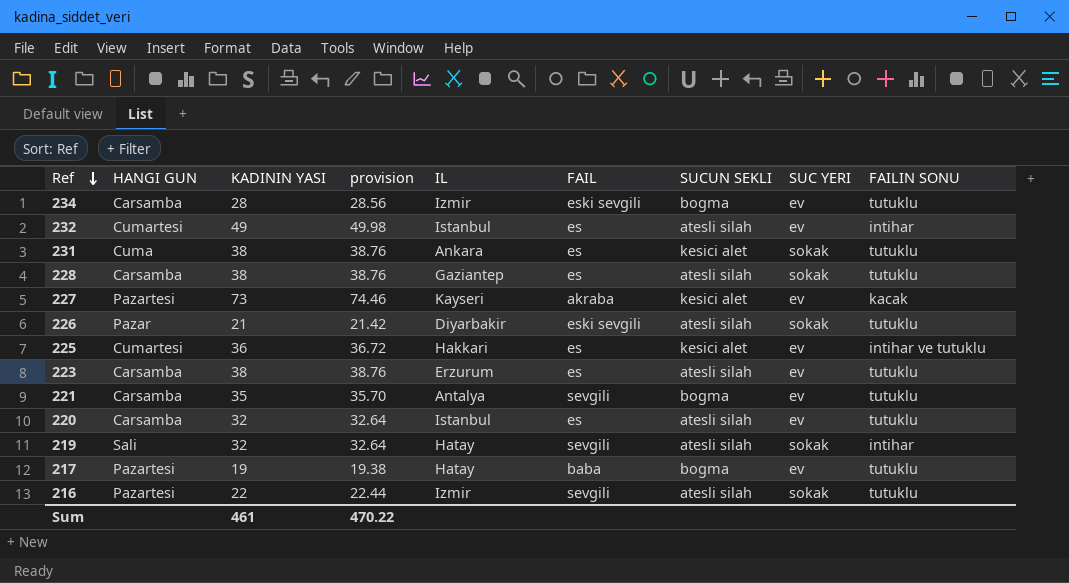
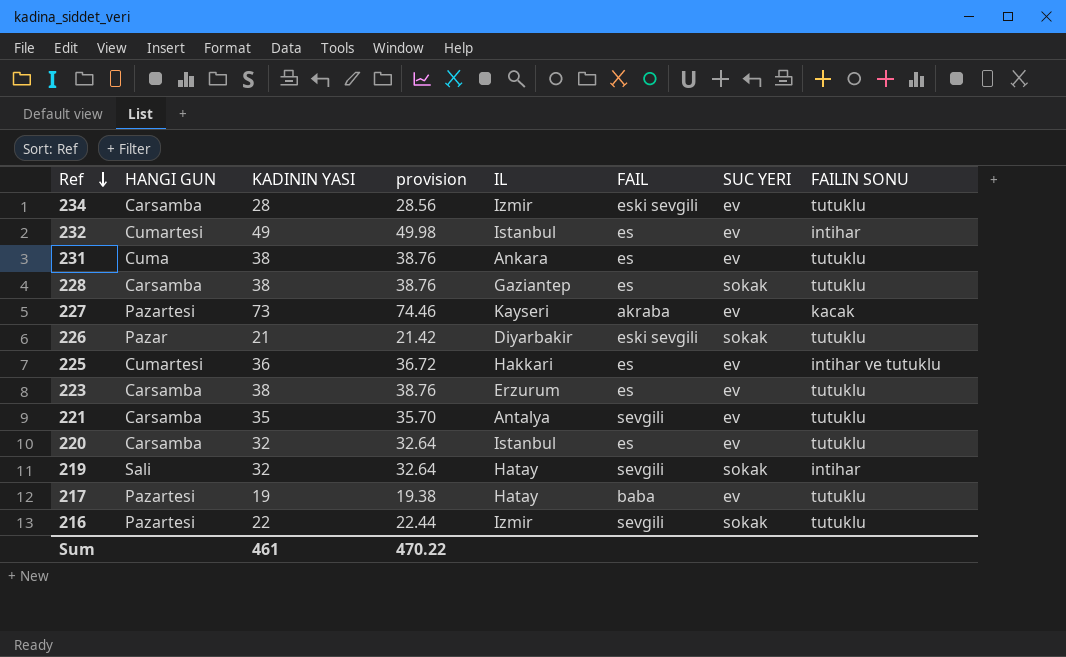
column SUCUN SEKLI | position: 7 -> none
231 | SUC YERI: sokak -> ev

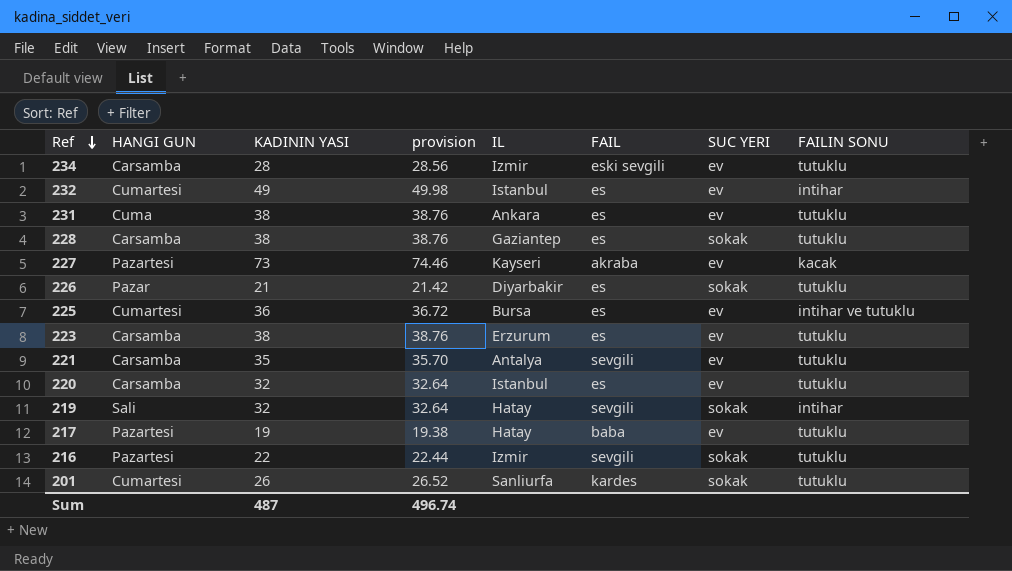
226 | FAIL: eski sevgili -> es
225 | IL: Hakkari -> Bursa
row 201: none -> Cumartesi | 26 | 26.52 | Sanliurfa | kardes | sokak | tutuklu
Sum | KADININ YASI: 461 -> 487
Sum | provision: 470.22 -> 496.74

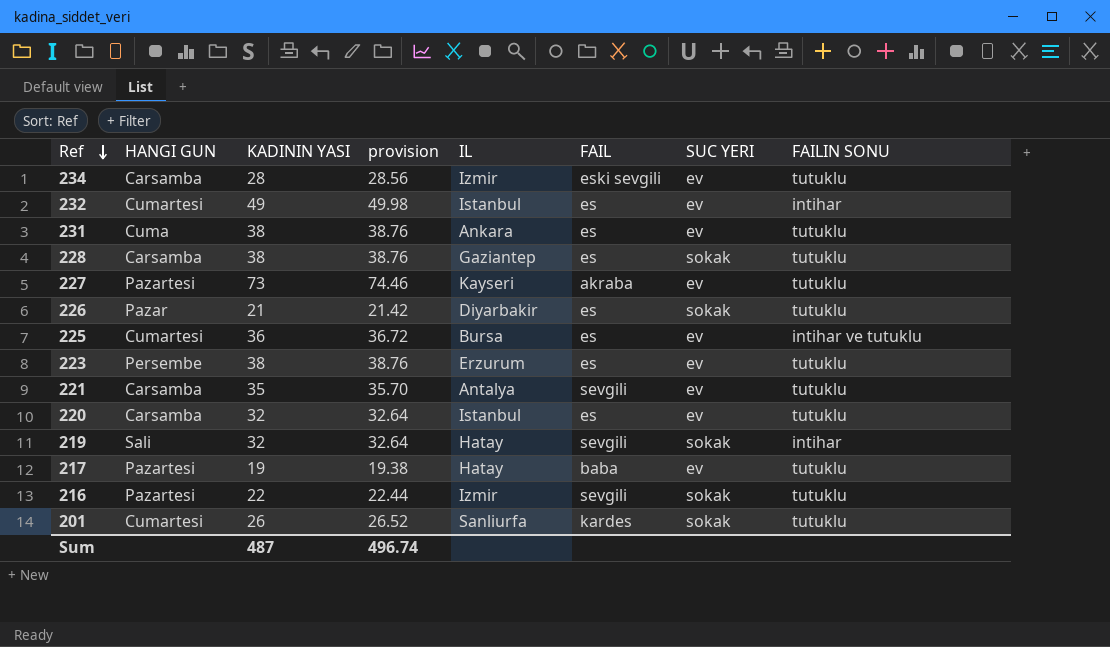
227 | FAILIN SONU: kacak -> tutuklu
223 | HANGI GUN: Carsamba -> Persembe

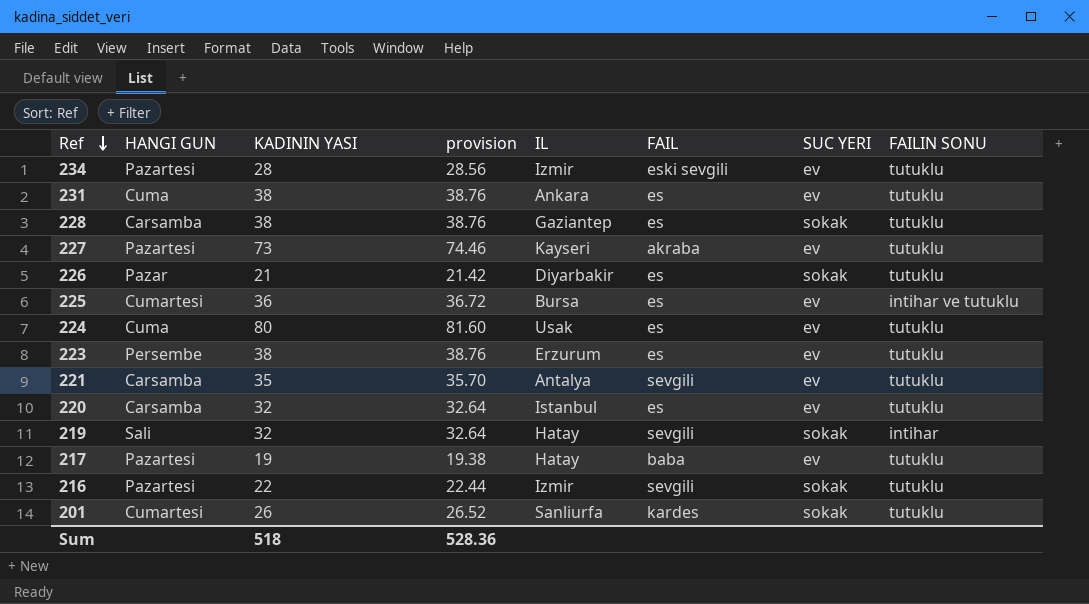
row 232: Cumartesi | 49 | 49.98 | Istanbul | es | ev | intihar -> none
234 | HANGI GUN: Carsamba -> Pazartesi
row 224: none -> Cuma | 80 | 81.60 | Usak | es | ev | tutuklu
Sum | KADININ YASI: 487 -> 518
Sum | provision: 496.74 -> 528.36

